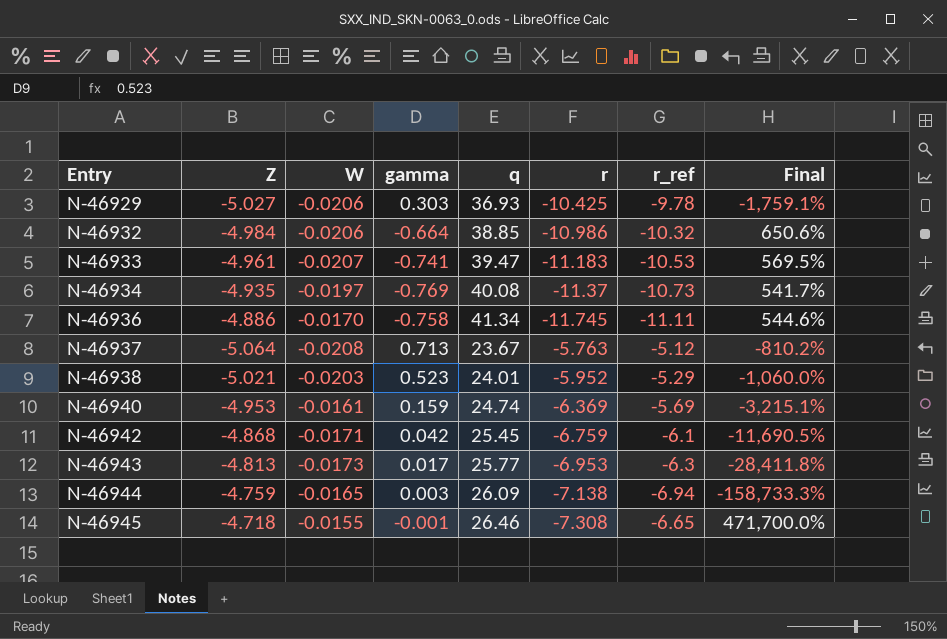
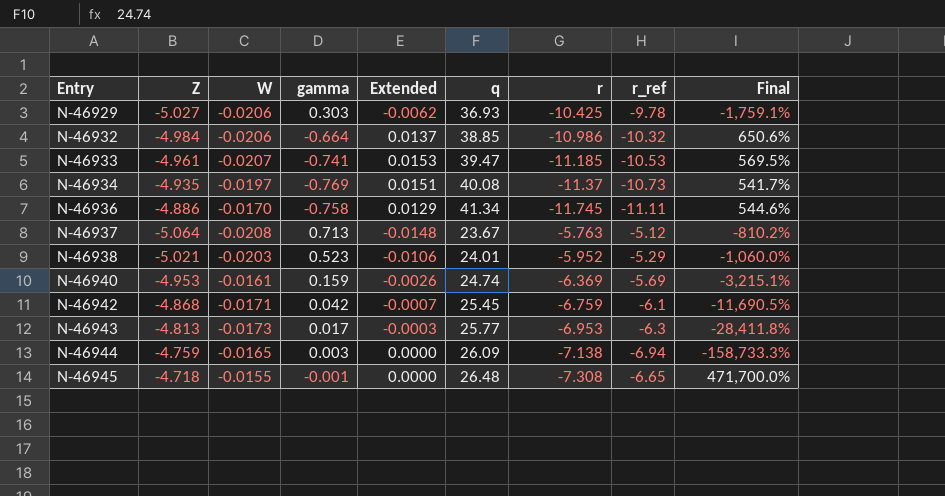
column Extended | formula: none -> [W] * [gamma]
N-46933 | r: -11.183 -> -11.185
N-46945 | q: 26.46 -> 26.48

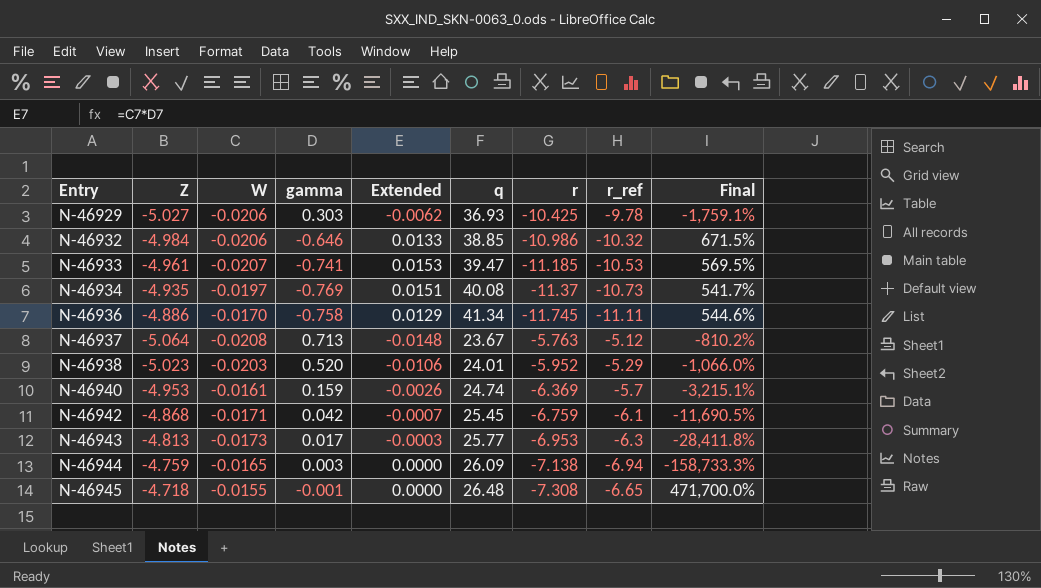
N-46932 | gamma: -0.664 -> -0.646
N-46932 | Extended: 0.0137 -> 0.0133
N-46932 | Final: 650.6% -> 671.5%
N-46938 | Z: -5.021 -> -5.023
N-46938 | gamma: 0.523 -> 0.520
N-46938 | Final: -1,060.0% -> -1,066.0%
N-46940 | r_ref: -5.69 -> -5.7

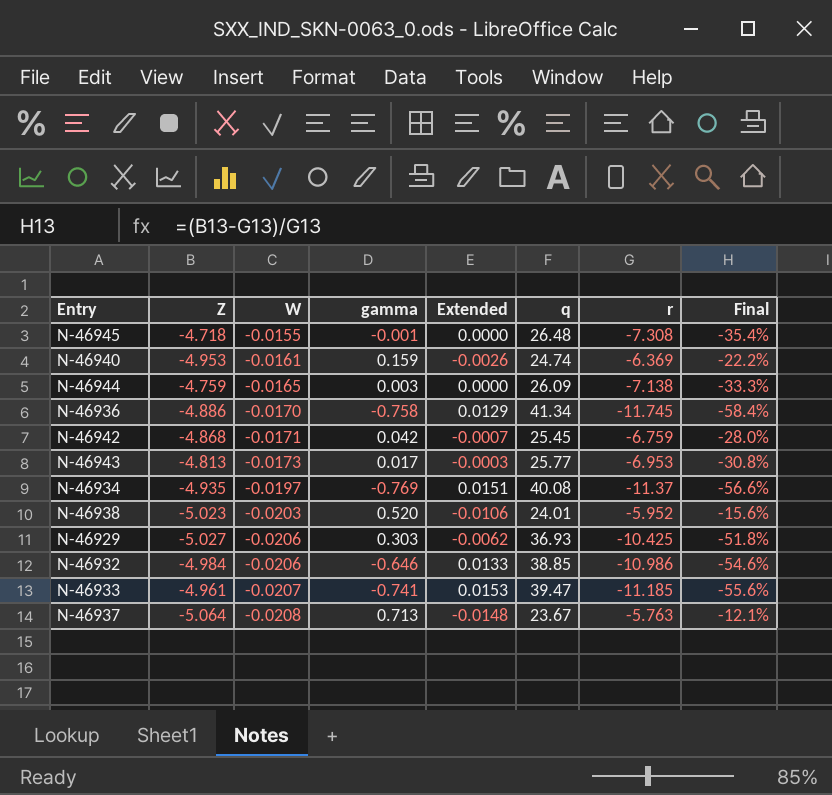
row order: Entry ascending -> W descending
column r_ref | position: 8 -> none
column Final | formula: ([Z] - [gamma]) / [gamma] -> ([Z] - [r]) / [r]

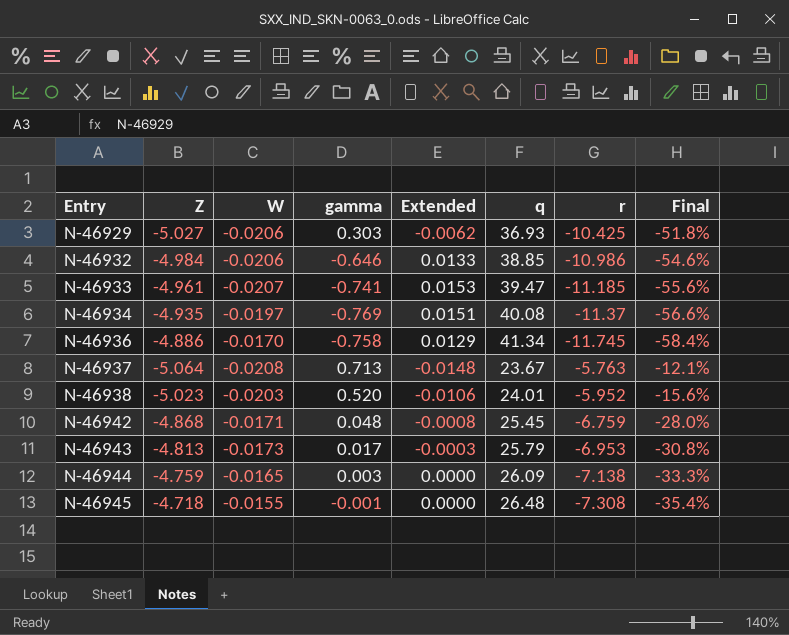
row order: W descending -> Entry ascending
row N-46940: -4.953 | -0.0161 | 0.159 | -0.0026 | 24.74 | -6.369 | -22.2% -> none
N-46942 | gamma: 0.042 -> 0.048
N-46942 | Extended: -0.0007 -> -0.0008
N-46943 | q: 25.77 -> 25.79

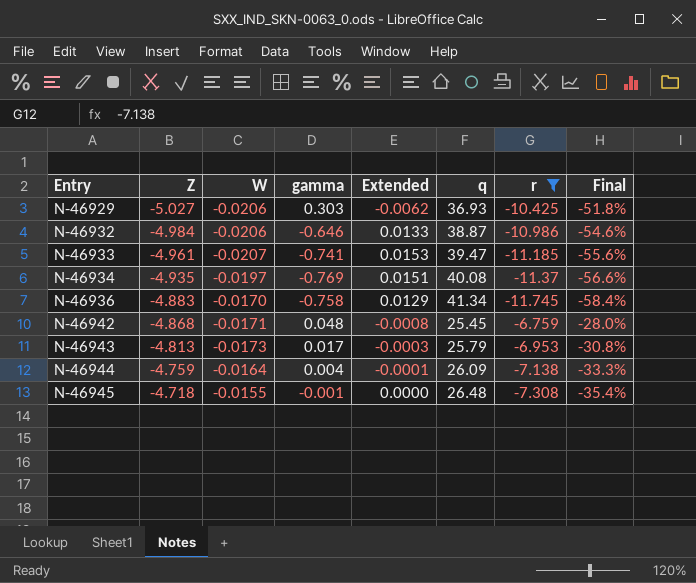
filter: none -> r <= -6.759
N-46932 | q: 38.85 -> 38.87
N-46936 | Z: -4.886 -> -4.883
N-46944 | W: -0.0165 -> -0.0164
N-46944 | gamma: 0.003 -> 0.004
N-46944 | Extended: 0.0000 -> -0.0001

